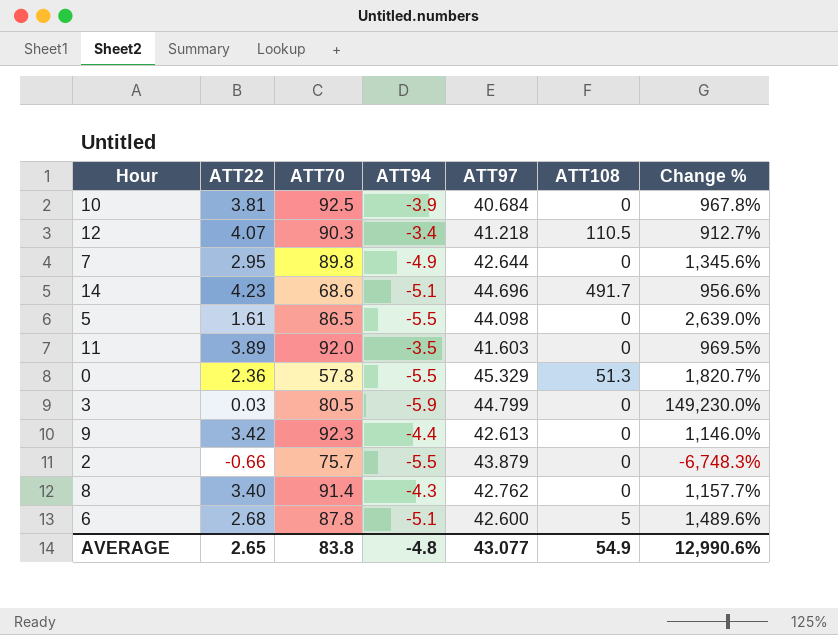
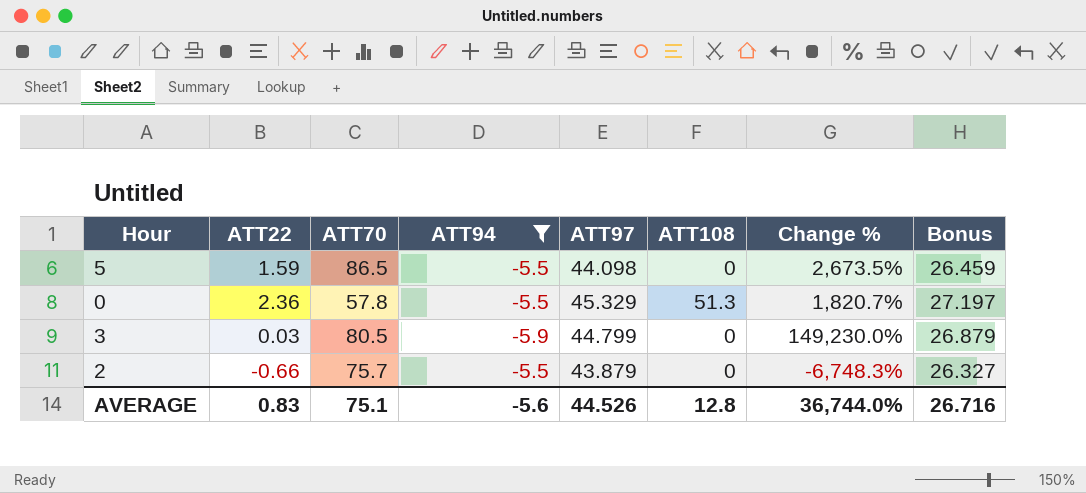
filter: none -> ATT94 <= -5.5
column Bonus | formula: none -> [ATT97] * 0.6
5 | ATT22: 1.61 -> 1.59
5 | Change %: 2,639.0% -> 2,673.5%
AVERAGE | ATT22: 2.65 -> 0.83
AVERAGE | ATT70: 83.8 -> 75.1
AVERAGE | ATT94: -4.8 -> -5.6
AVERAGE | ATT97: 43.077 -> 44.526
AVERAGE | ATT108: 54.9 -> 12.8
AVERAGE | Change %: 12,990.6% -> 36,744.0%

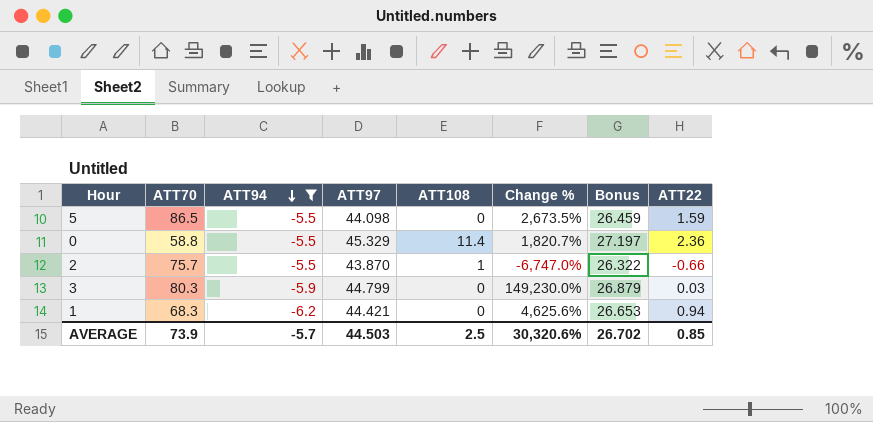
row order: none -> ATT94 descending
column ATT22 | position: 2 -> 8
0 | ATT70: 57.8 -> 58.8
0 | ATT108: 51.3 -> 11.4
2 | ATT97: 43.879 -> 43.870
2 | ATT108: 0 -> 1
2 | Change %: -6,748.3% -> -6,747.0%
2 | Bonus: 26.327 -> 26.322
3 | ATT70: 80.5 -> 80.3
row 1: none -> 68.3 | -6.2 | 44.421 | 0 | 4,625.6% | 26.653 | 0.94
AVERAGE | ATT70: 75.1 -> 73.9
AVERAGE | ATT94: -5.6 -> -5.7
AVERAGE | ATT97: 44.526 -> 44.503
AVERAGE | ATT108: 12.8 -> 2.5
AVERAGE | Change %: 36,744.0% -> 30,320.6%
AVERAGE | Bonus: 26.716 -> 26.702
AVERAGE | ATT22: 0.83 -> 0.85

